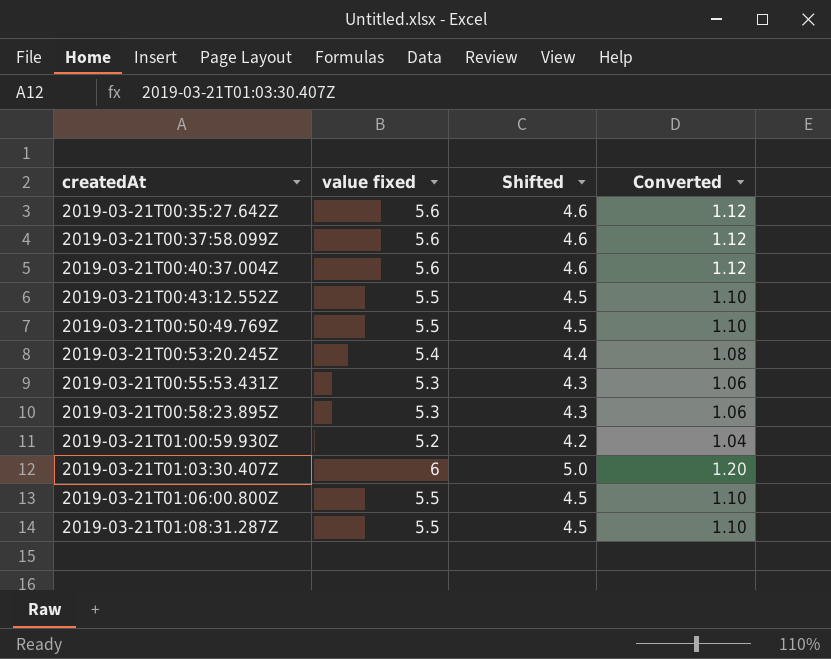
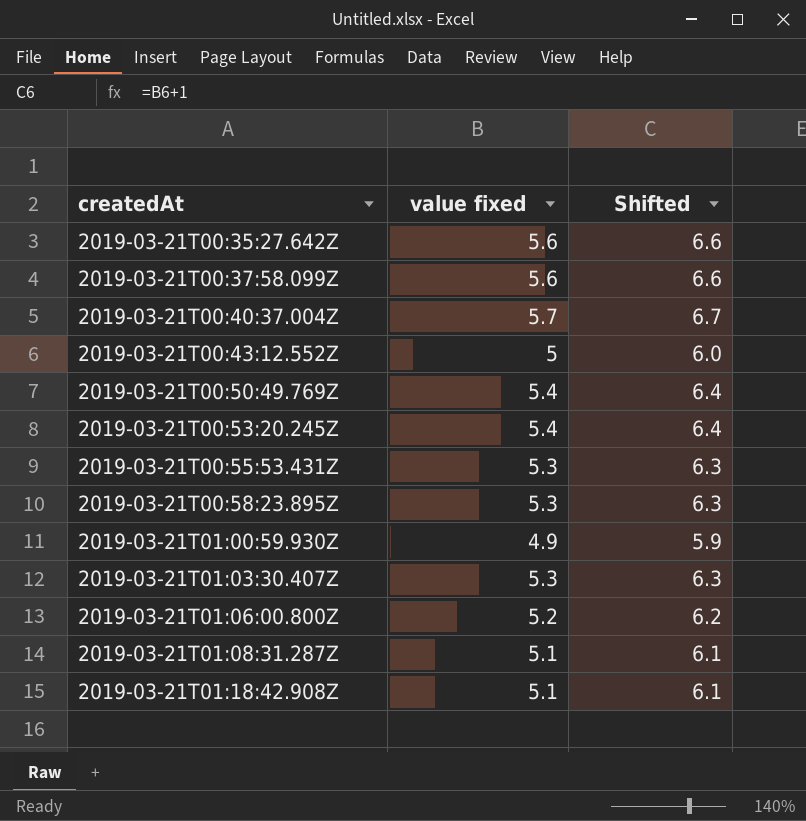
column Converted | formula: [value fixed] * 0.2 -> none
column Shifted | formula: [value fixed] - 1 -> [value fixed] + 1
2019-03-21T00:40:37.004Z | value fixed: 5.6 -> 5.7
2019-03-21T00:43:12.552Z | value fixed: 5.5 -> 5
2019-03-21T00:50:49.769Z | value fixed: 5.5 -> 5.4
2019-03-21T01:00:59.930Z | value fixed: 5.2 -> 4.9
2019-03-21T01:03:30.407Z | value fixed: 6 -> 5.3
2019-03-21T01:06:00.800Z | value fixed: 5.5 -> 5.2
2019-03-21T01:08:31.287Z | value fixed: 5.5 -> 5.1
row 2019-03-21T01:18:42.908Z: none -> 5.1 | 6.1

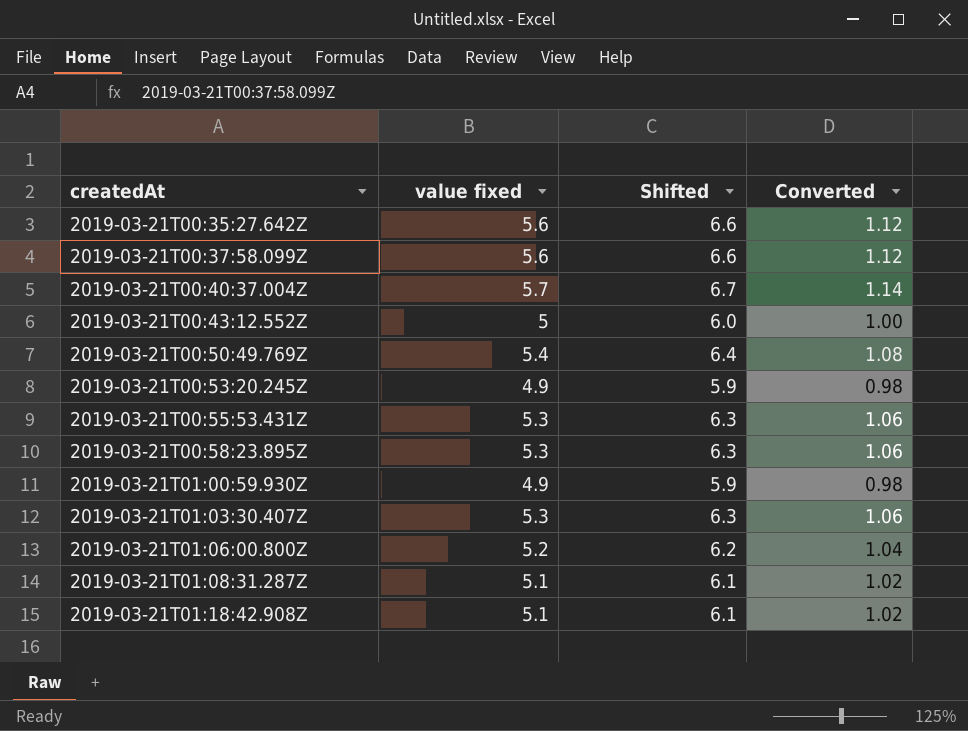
column Converted | formula: none -> [value fixed] * 0.2
2019-03-21T00:53:20.245Z | value fixed: 5.4 -> 4.9
2019-03-21T00:53:20.245Z | Shifted: 6.4 -> 5.9

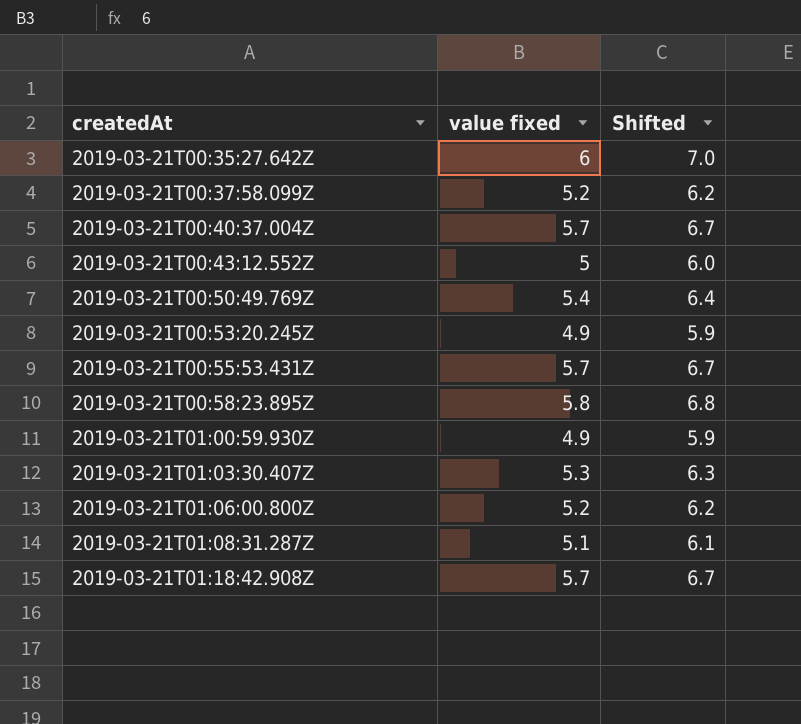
column Converted | formula: [value fixed] * 0.2 -> none
2019-03-21T00:35:27.642Z | value fixed: 5.6 -> 6
2019-03-21T00:35:27.642Z | Shifted: 6.6 -> 7.0
2019-03-21T00:37:58.099Z | value fixed: 5.6 -> 5.2
2019-03-21T00:37:58.099Z | Shifted: 6.6 -> 6.2
2019-03-21T00:55:53.431Z | value fixed: 5.3 -> 5.7
2019-03-21T00:55:53.431Z | Shifted: 6.3 -> 6.7
2019-03-21T00:58:23.895Z | value fixed: 5.3 -> 5.8
2019-03-21T00:58:23.895Z | Shifted: 6.3 -> 6.8
2019-03-21T01:18:42.908Z | value fixed: 5.1 -> 5.7
2019-03-21T01:18:42.908Z | Shifted: 6.1 -> 6.7

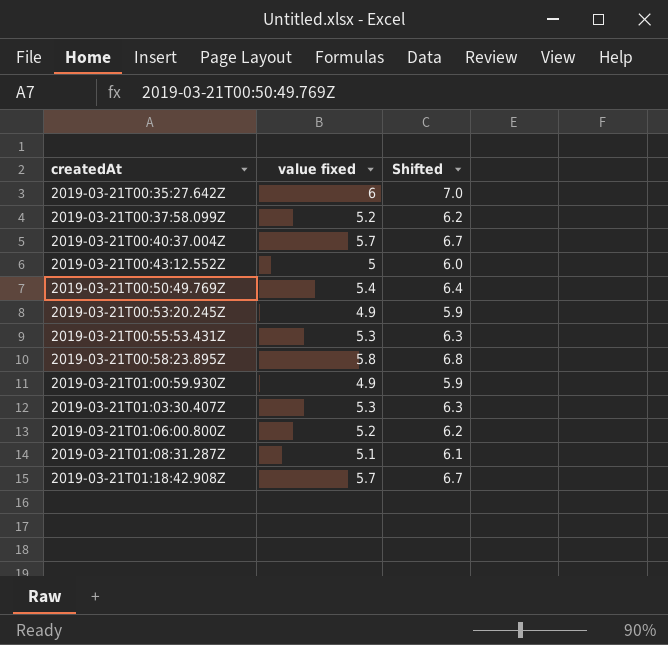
2019-03-21T00:55:53.431Z | value fixed: 5.7 -> 5.3
2019-03-21T00:55:53.431Z | Shifted: 6.7 -> 6.3

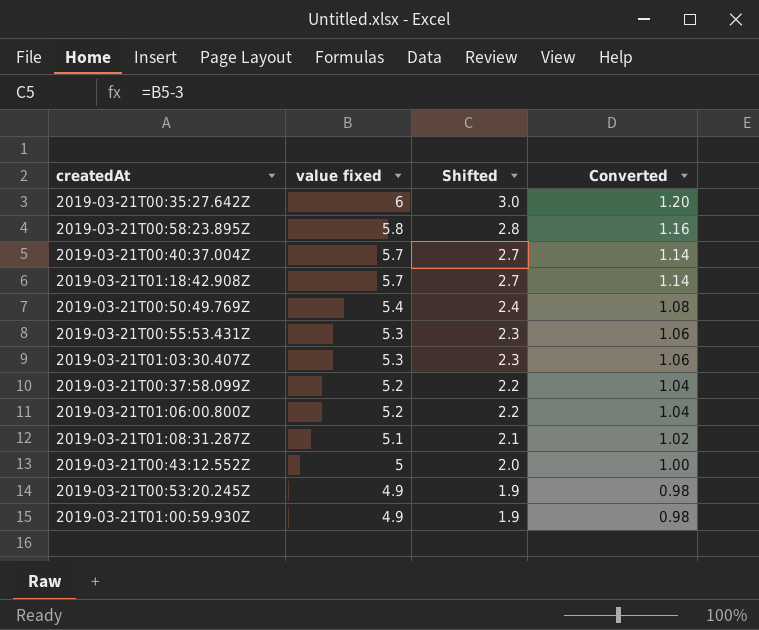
row order: createdAt ascending -> value fixed descending
column Shifted | formula: [value fixed] + 1 -> [value fixed] - 3
column Converted | formula: none -> [value fixed] * 0.2

